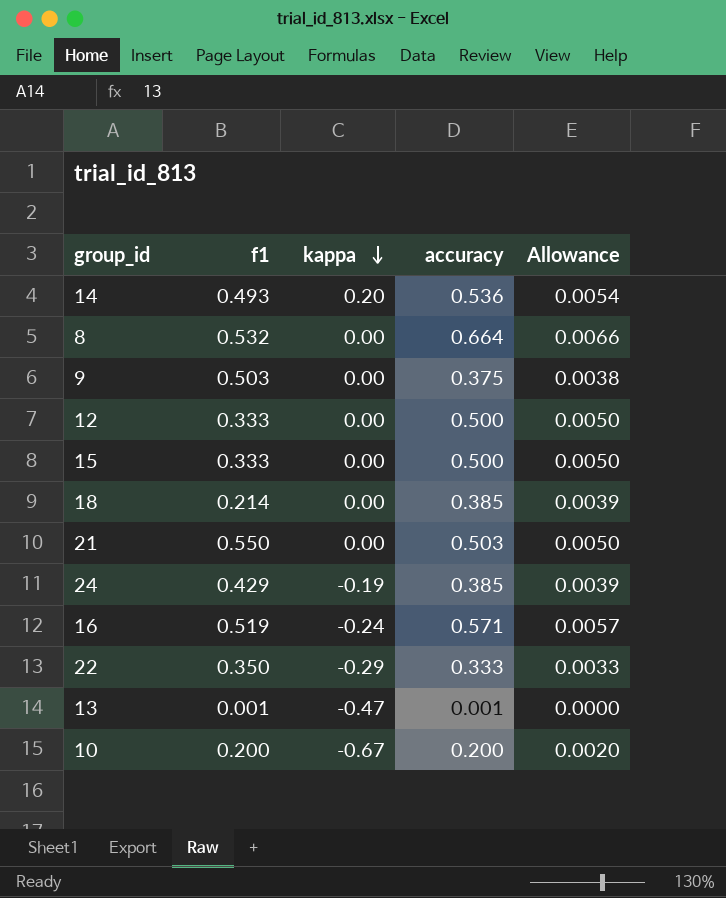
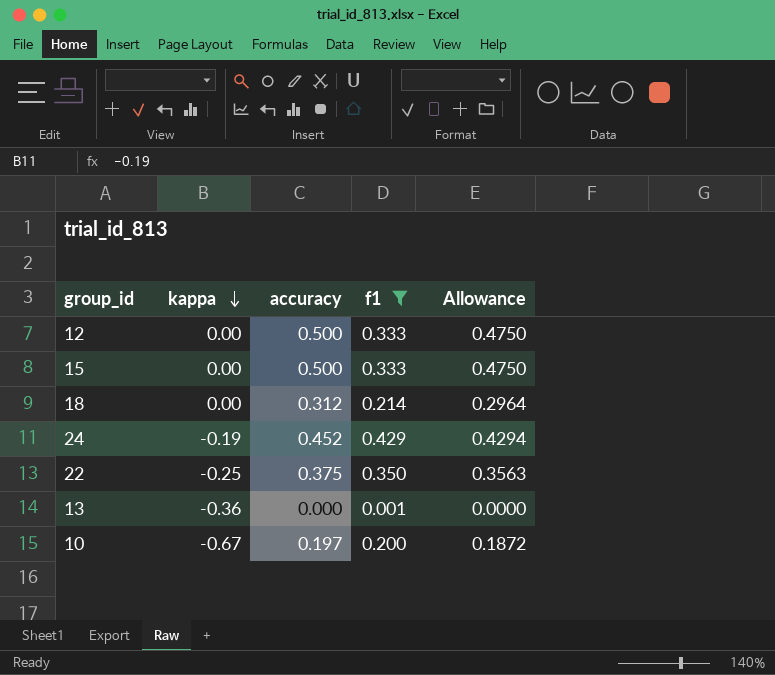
filter: none -> f1 <= 0.429
column f1 | position: 2 -> 4
column Allowance | formula: [accuracy] * 0.01 -> [accuracy] * 0.95
18 | accuracy: 0.385 -> 0.312
24 | accuracy: 0.385 -> 0.452
22 | kappa: -0.29 -> -0.25
22 | accuracy: 0.333 -> 0.375
13 | kappa: -0.47 -> -0.36
13 | accuracy: 0.001 -> 0.000
10 | accuracy: 0.200 -> 0.197

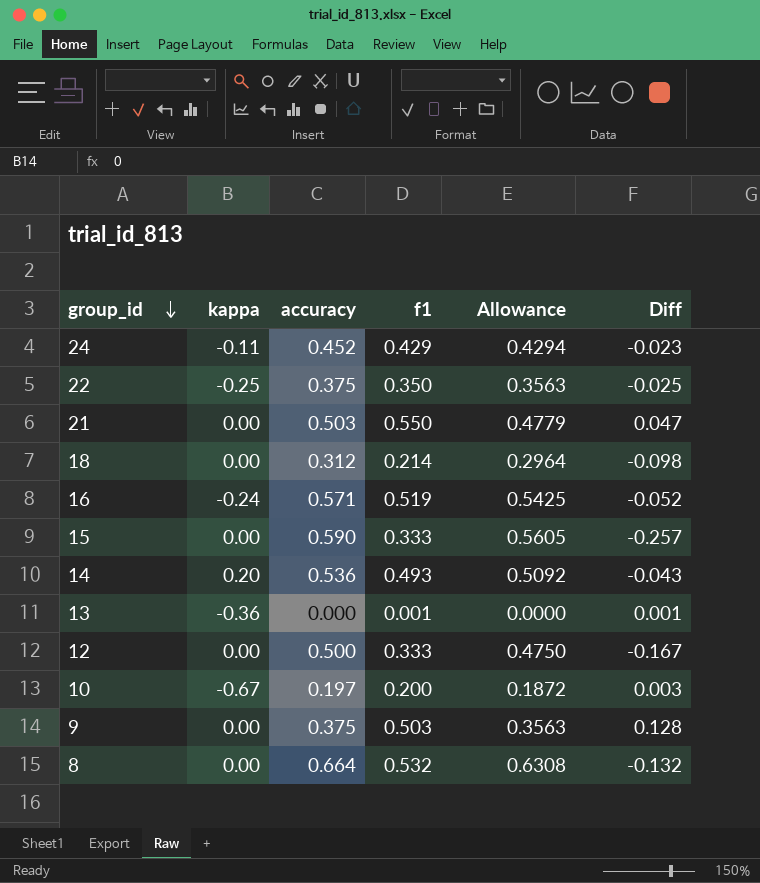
filter: f1 <= 0.429 -> none
row order: kappa descending -> group_id descending
column Diff | formula: none -> [f1] - [accuracy]
24 | kappa: -0.19 -> -0.11
15 | accuracy: 0.500 -> 0.590
15 | Allowance: 0.4750 -> 0.5605

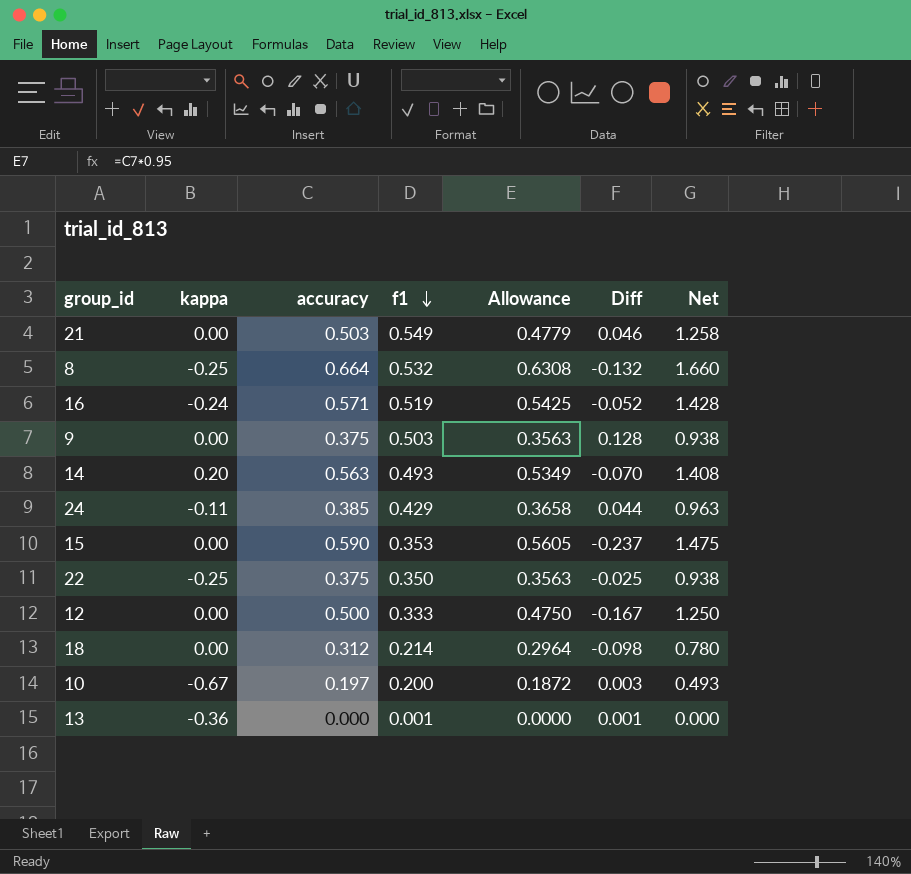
row order: group_id descending -> f1 descending
column Net | formula: none -> [accuracy] * 2.5
21 | f1: 0.550 -> 0.549
21 | Diff: 0.047 -> 0.046
8 | kappa: 0.00 -> -0.25
14 | accuracy: 0.536 -> 0.563
14 | Allowance: 0.5092 -> 0.5349
14 | Diff: -0.043 -> -0.070
24 | accuracy: 0.452 -> 0.385
24 | Allowance: 0.4294 -> 0.3658
24 | Diff: -0.023 -> 0.044
15 | f1: 0.333 -> 0.353
15 | Diff: -0.257 -> -0.237

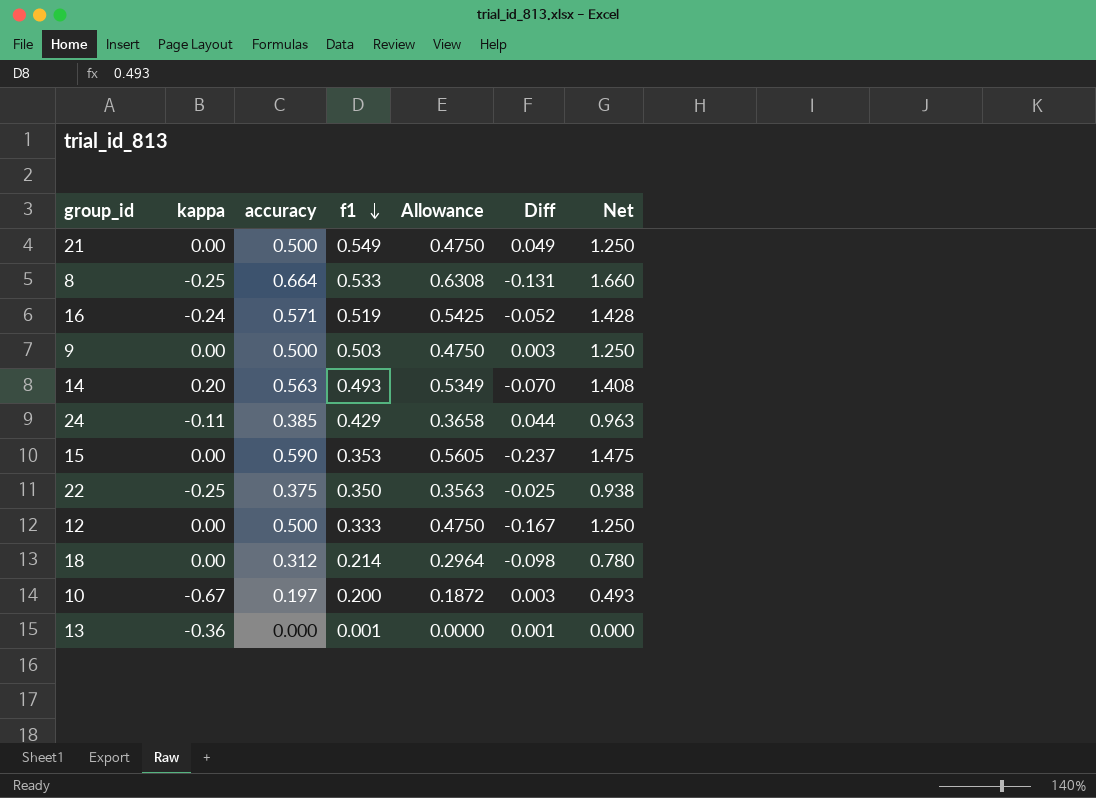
21 | accuracy: 0.503 -> 0.500
21 | Allowance: 0.4779 -> 0.4750
21 | Diff: 0.046 -> 0.049
21 | Net: 1.258 -> 1.250
8 | f1: 0.532 -> 0.533
8 | Diff: -0.132 -> -0.131
9 | accuracy: 0.375 -> 0.500
9 | Allowance: 0.3563 -> 0.4750
9 | Diff: 0.128 -> 0.003
9 | Net: 0.938 -> 1.250

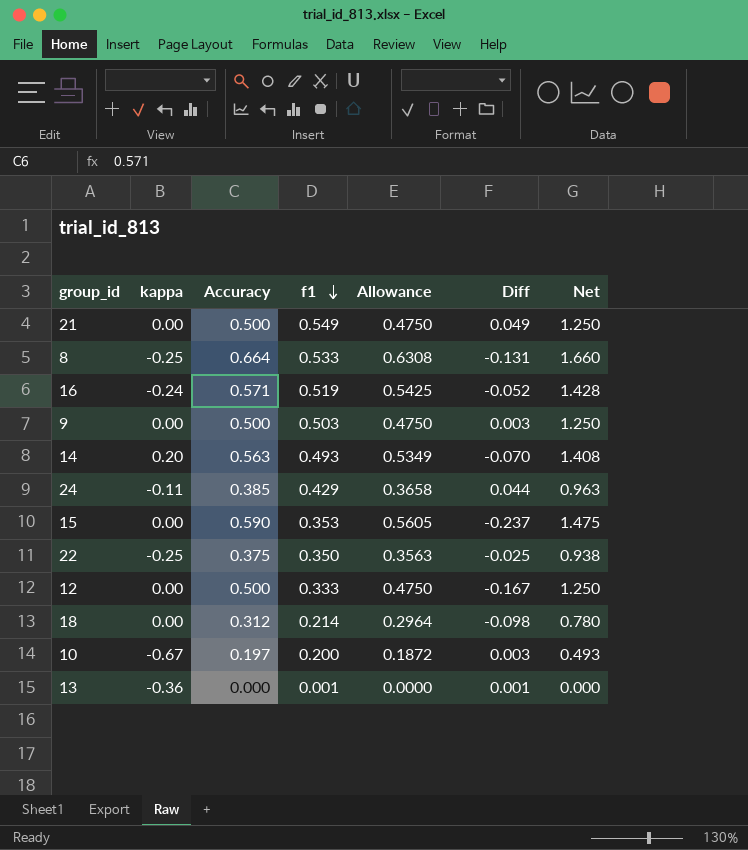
column name: accuracy -> Accuracy

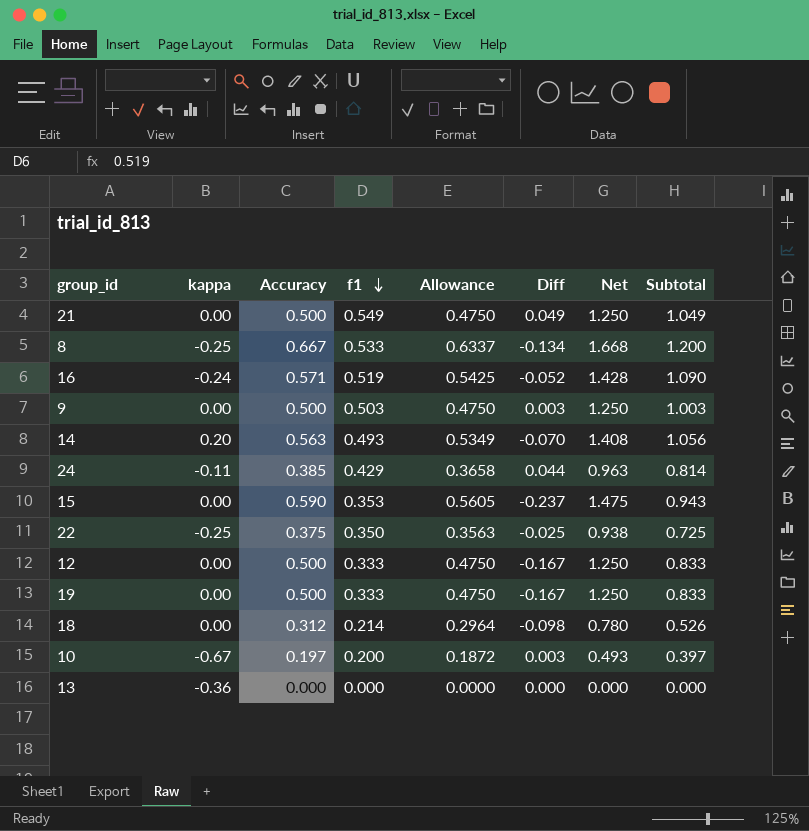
column Subtotal | formula: none -> [Accuracy] + [f1]
8 | Accuracy: 0.664 -> 0.667
8 | Allowance: 0.6308 -> 0.6337
8 | Diff: -0.131 -> -0.134
8 | Net: 1.660 -> 1.668
row 19: none -> 0.00 | 0.500 | 0.333 | 0.4750 | -0.167 | 1.250 | 0.833
13 | f1: 0.001 -> 0.000
13 | Diff: 0.001 -> 0.000

